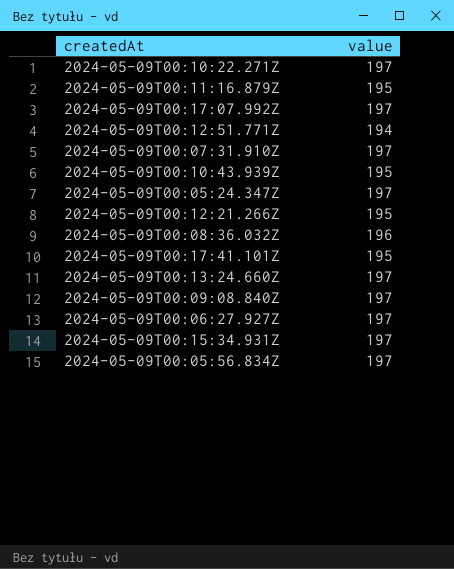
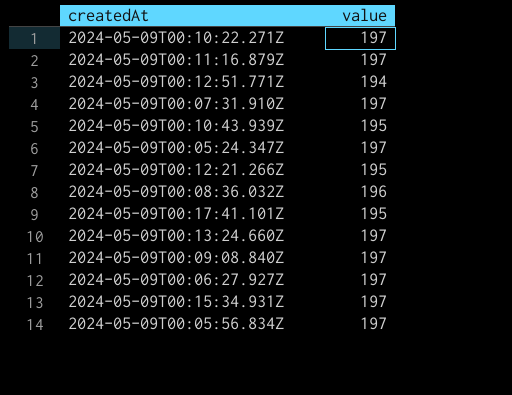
row 2024-05-09T00:17:07.992Z: 197 -> none
2024-05-09T00:11:16.879Z | value: 195 -> 197

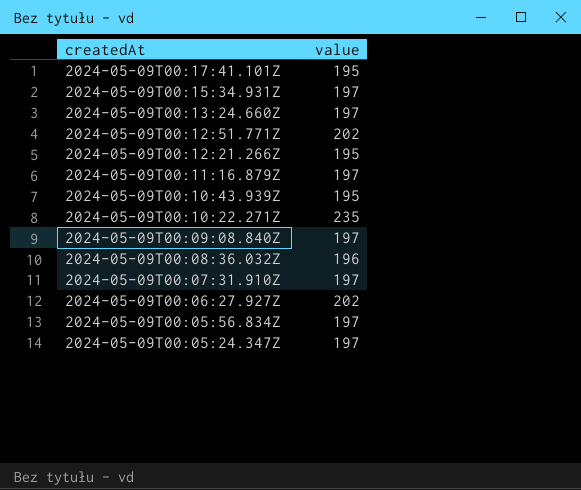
row order: none -> createdAt descending
2024-05-09T00:12:51.771Z | value: 194 -> 202
2024-05-09T00:10:22.271Z | value: 197 -> 235
2024-05-09T00:06:27.927Z | value: 197 -> 202

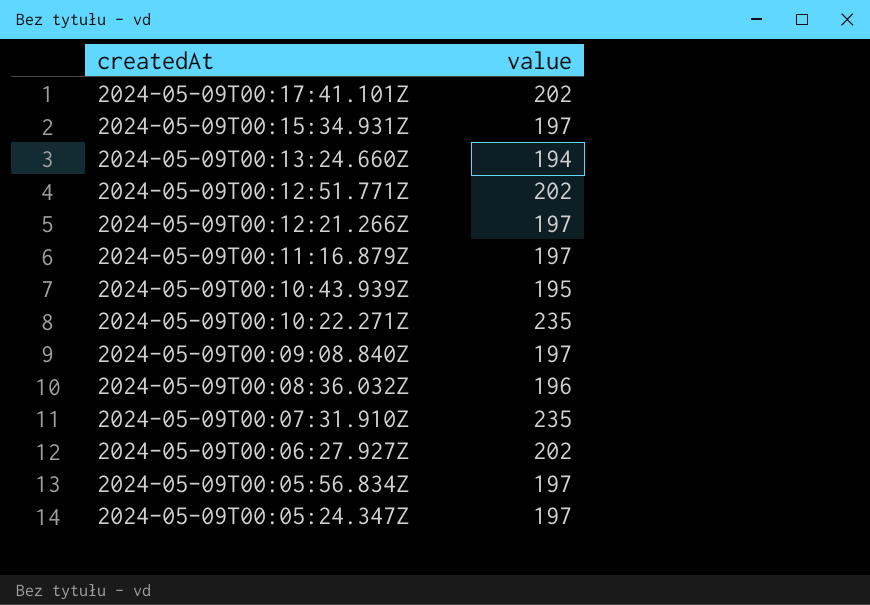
2024-05-09T00:17:41.101Z | value: 195 -> 202
2024-05-09T00:13:24.660Z | value: 197 -> 194
2024-05-09T00:12:21.266Z | value: 195 -> 197
2024-05-09T00:07:31.910Z | value: 197 -> 235

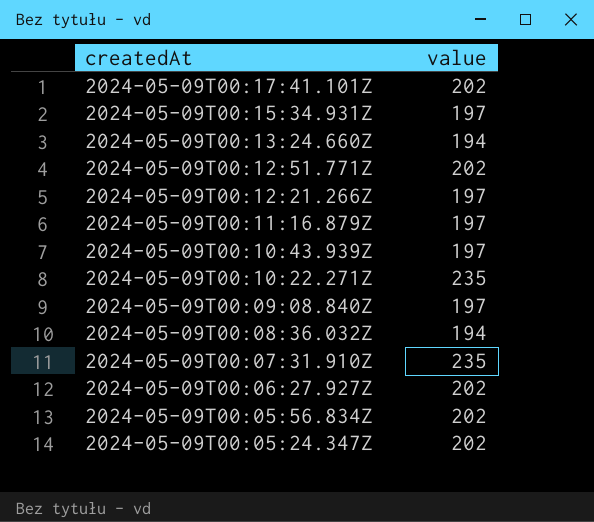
2024-05-09T00:10:43.939Z | value: 195 -> 197
2024-05-09T00:08:36.032Z | value: 196 -> 194
2024-05-09T00:05:56.834Z | value: 197 -> 202
2024-05-09T00:05:24.347Z | value: 197 -> 202

